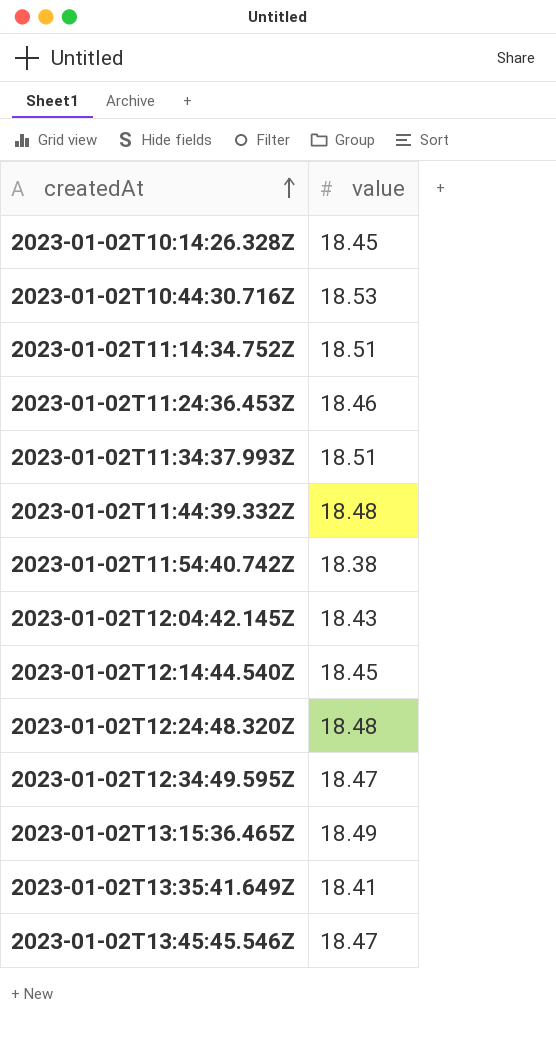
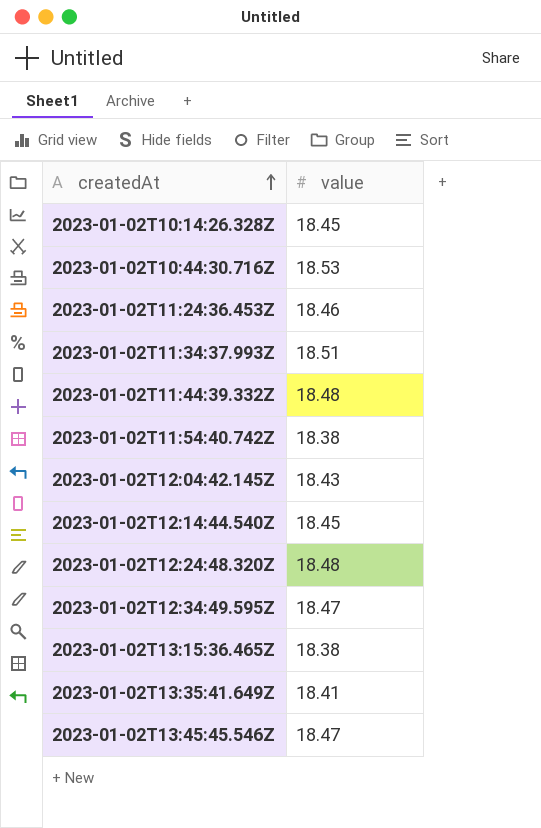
row 2023-01-02T11:14:34.752Z: 18.51 -> none
2023-01-02T13:15:36.465Z | value: 18.49 -> 18.38

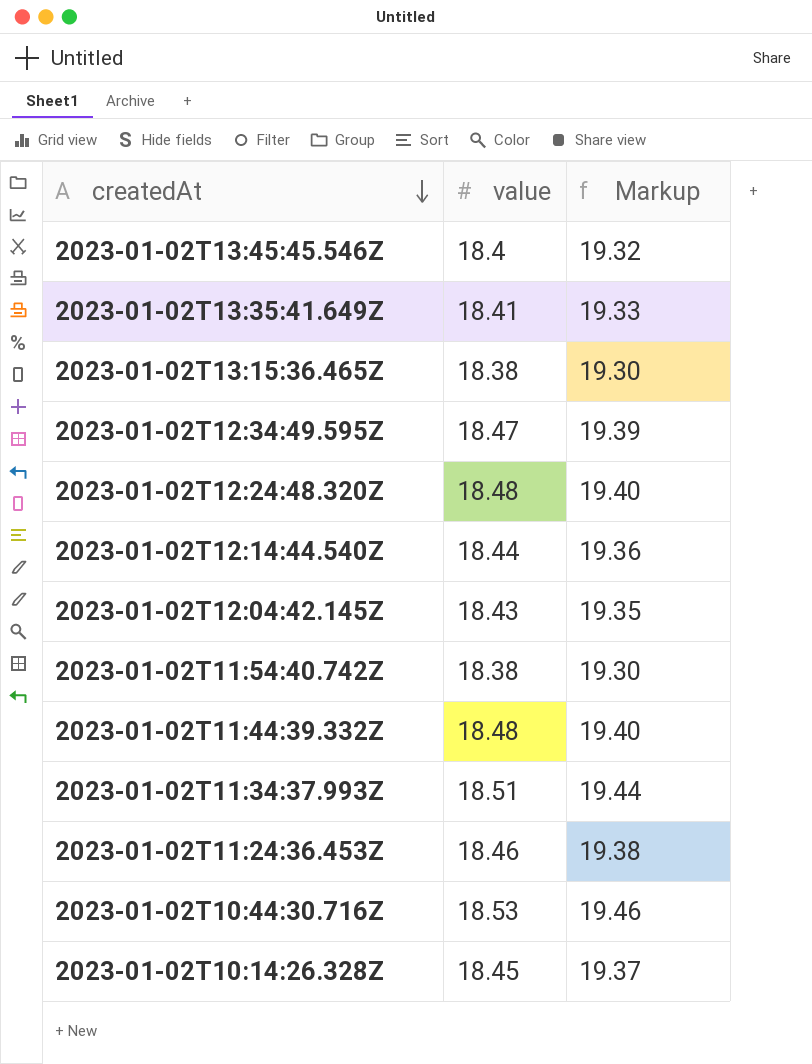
row order: createdAt ascending -> createdAt descending
column Markup | formula: none -> [value] * 1.05
2023-01-02T13:45:45.546Z | value: 18.47 -> 18.4
2023-01-02T12:14:44.540Z | value: 18.45 -> 18.44

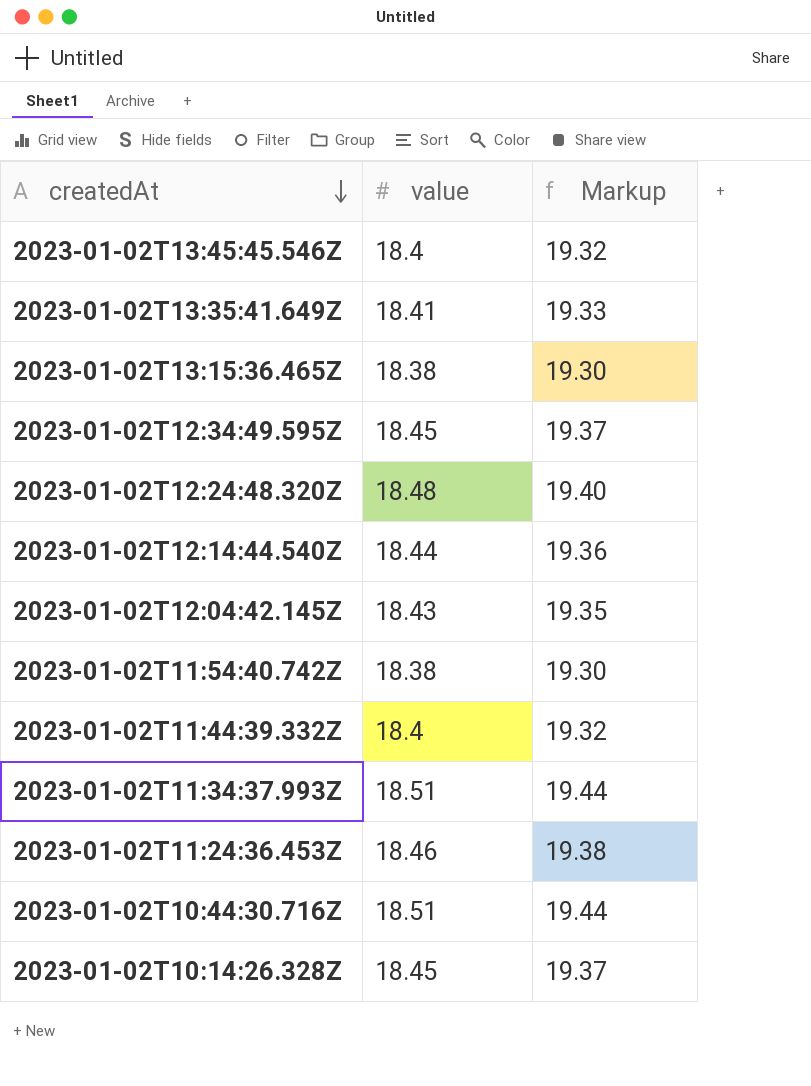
2023-01-02T12:34:49.595Z | value: 18.47 -> 18.45
2023-01-02T12:34:49.595Z | Markup: 19.39 -> 19.37
2023-01-02T11:44:39.332Z | value: 18.48 -> 18.4
2023-01-02T11:44:39.332Z | Markup: 19.40 -> 19.32
2023-01-02T10:44:30.716Z | value: 18.53 -> 18.51
2023-01-02T10:44:30.716Z | Markup: 19.46 -> 19.44

